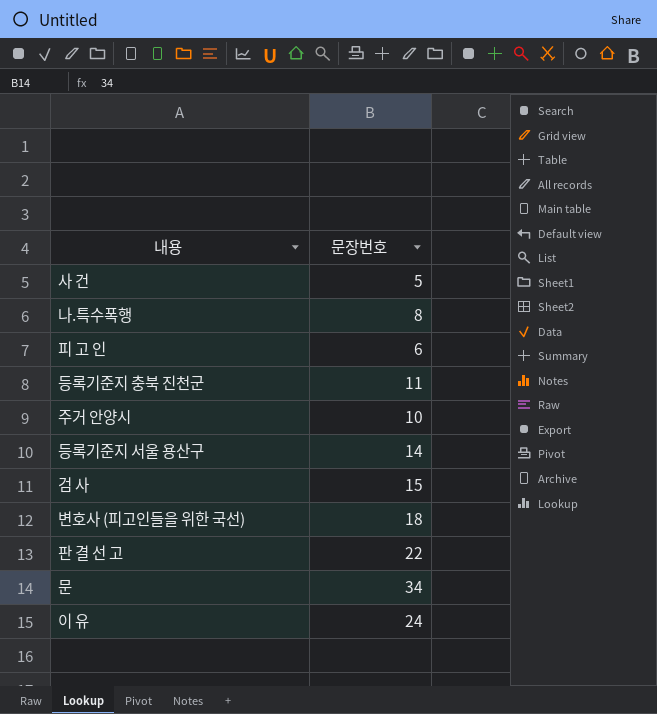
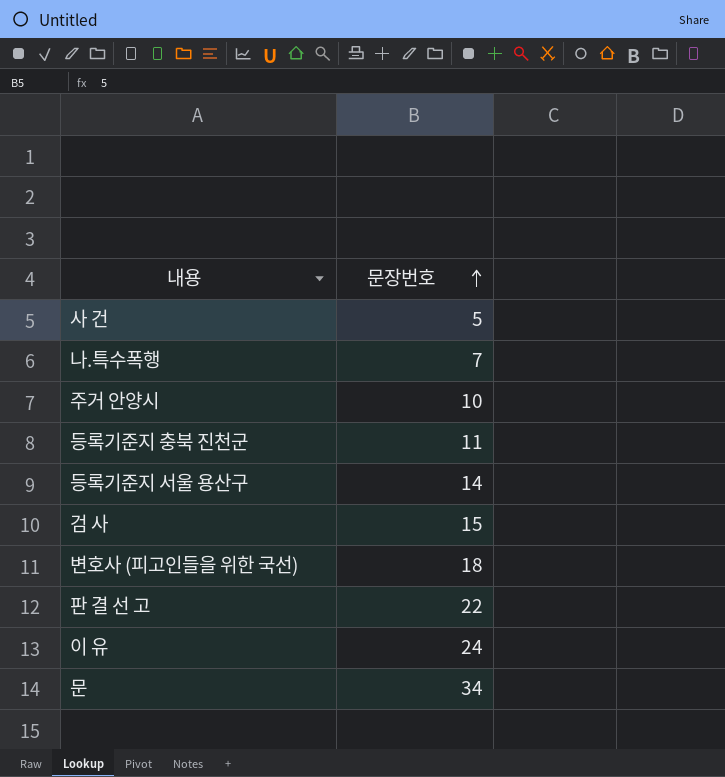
row order: none -> 문장번호 ascending
row 피 고 인: 6 -> none
나.특수폭행 | 문장번호: 8 -> 7

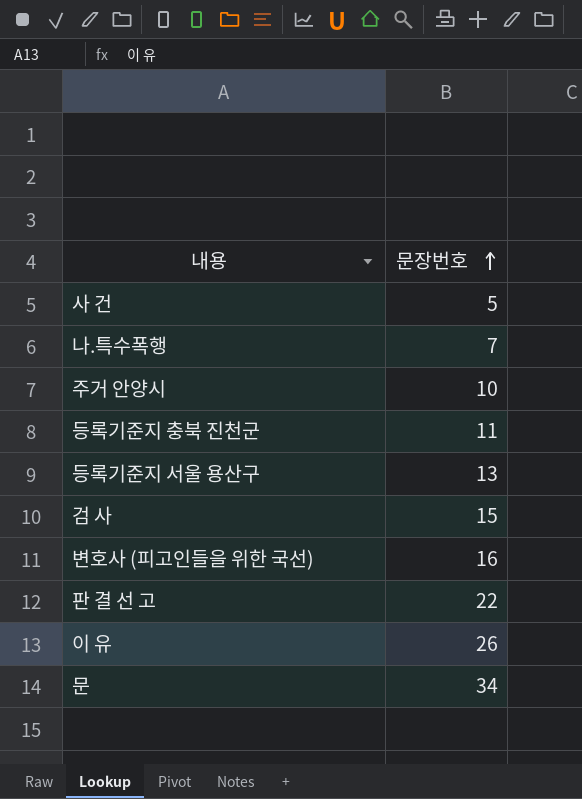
등록기준지 서울 용산구 | 문장번호: 14 -> 13
변호사 (피고인들을 위한 국선) | 문장번호: 18 -> 16
이 유 | 문장번호: 24 -> 26

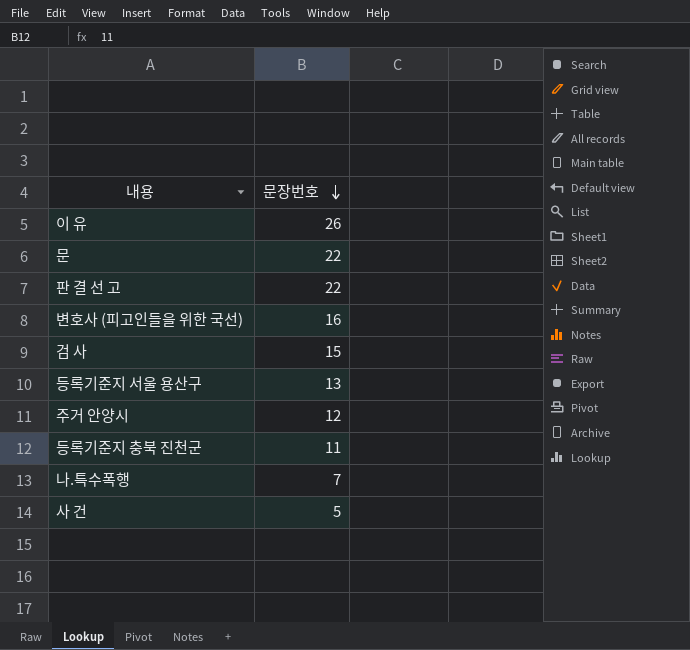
row order: 문장번호 ascending -> 문장번호 descending
문 | 문장번호: 34 -> 22
주거 안양시 | 문장번호: 10 -> 12

